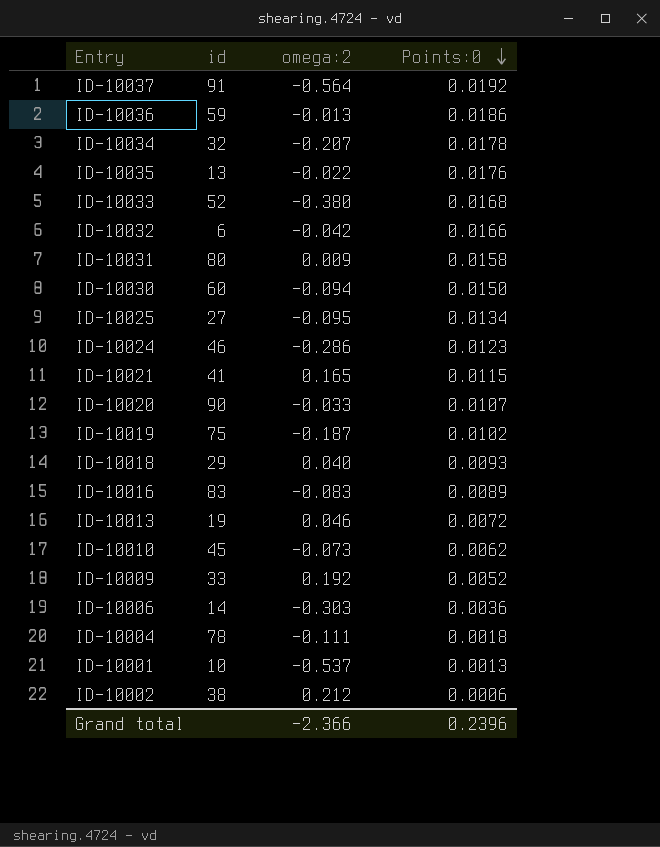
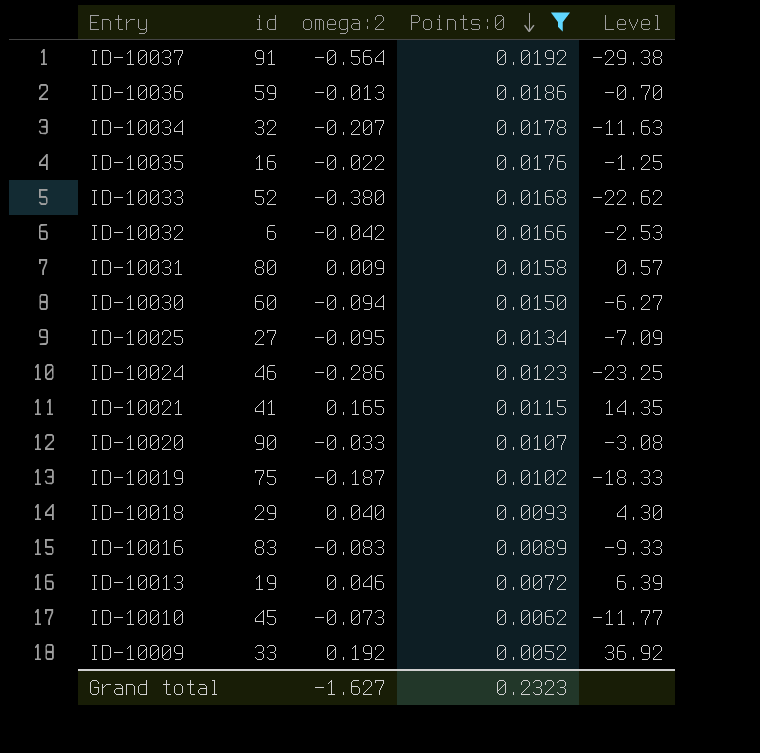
filter: none -> Points:0 >= 0.0052
column Level | formula: none -> [omega:2] / [Points:0]
ID-10035 | id: 13 -> 16
Grand total | omega:2: -2.366 -> -1.627
Grand total | Points:0: 0.2396 -> 0.2323

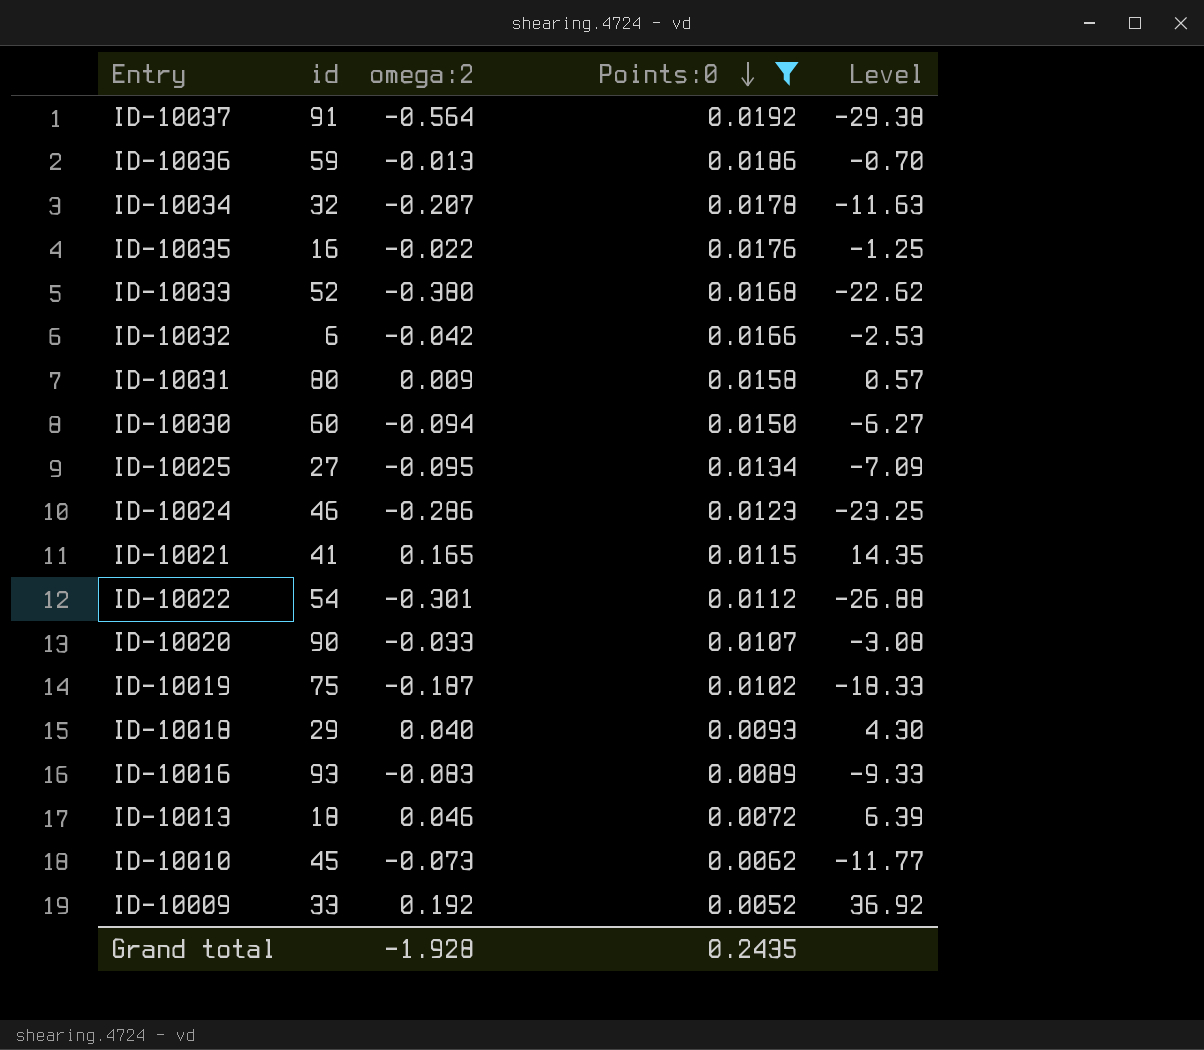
row ID-10022: none -> 54 | -0.301 | 0.0112 | -26.88
ID-10016 | id: 83 -> 93
ID-10013 | id: 19 -> 18
Grand total | omega:2: -1.627 -> -1.928
Grand total | Points:0: 0.2323 -> 0.2435

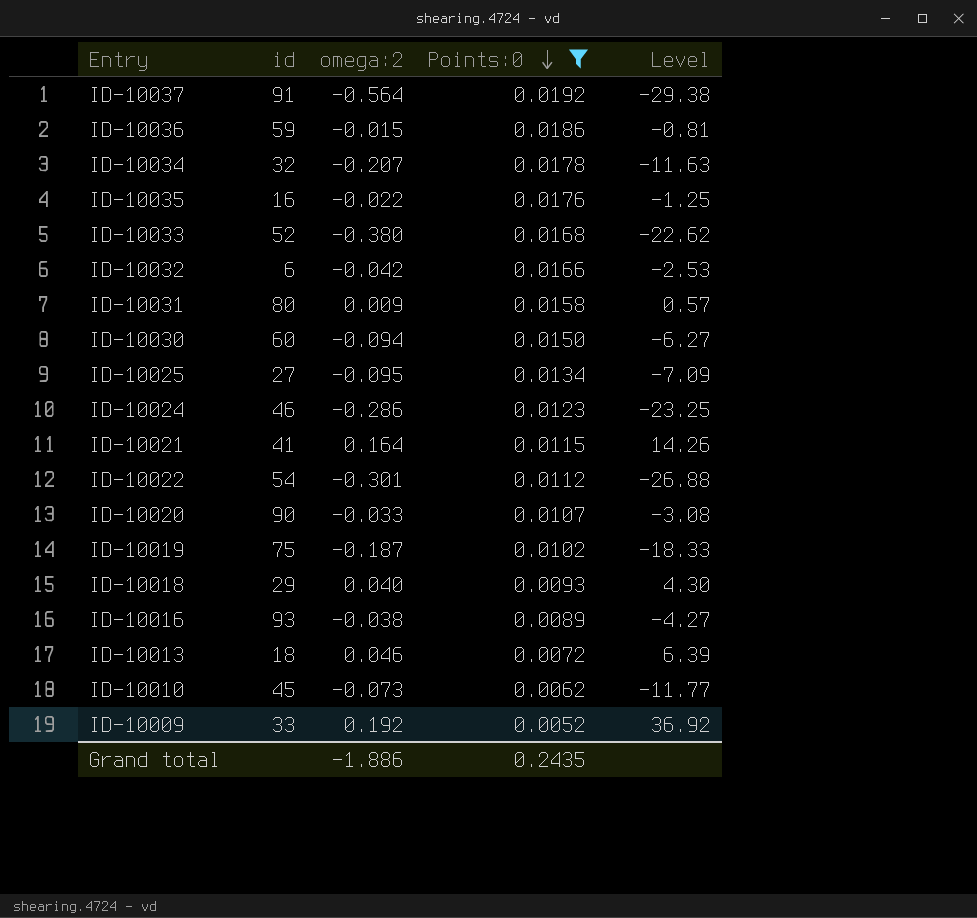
ID-10036 | omega:2: -0.013 -> -0.015
ID-10036 | Level: -0.70 -> -0.81
ID-10021 | omega:2: 0.165 -> 0.164
ID-10021 | Level: 14.35 -> 14.26
ID-10016 | omega:2: -0.083 -> -0.038
ID-10016 | Level: -9.33 -> -4.27
Grand total | omega:2: -1.928 -> -1.886

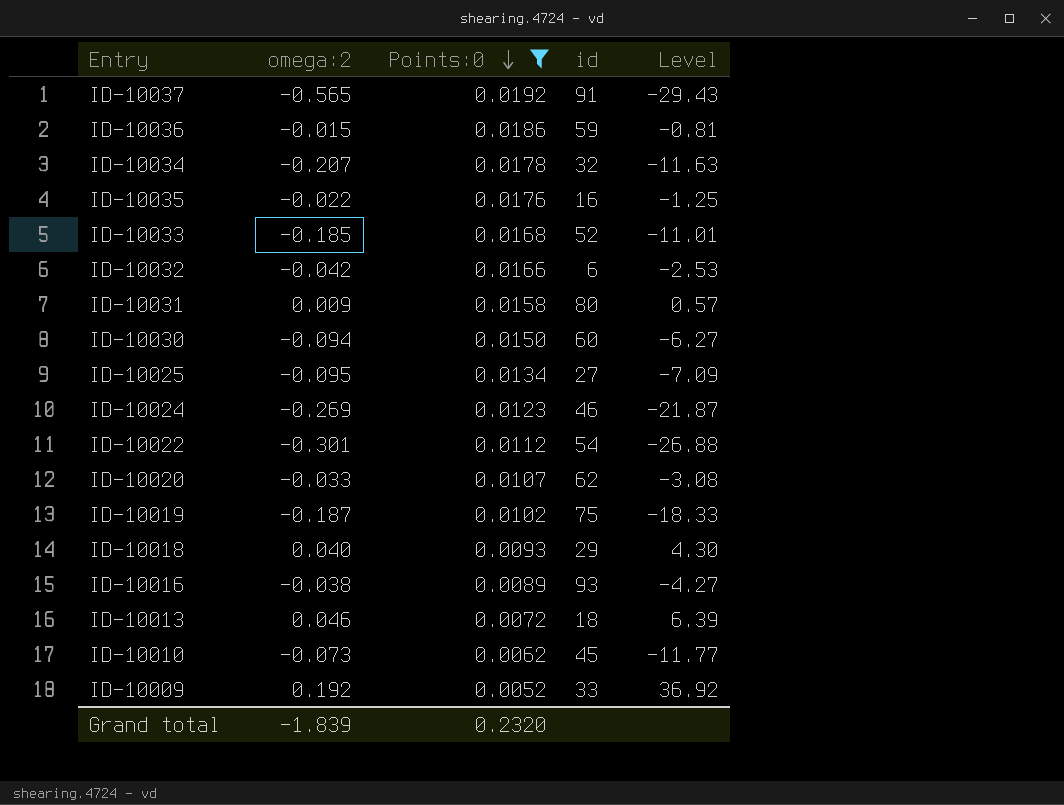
column id | position: 2 -> 4
row ID-10021: 41 | 0.164 | 0.0115 | 14.26 -> none
ID-10037 | omega:2: -0.564 -> -0.565
ID-10037 | Level: -29.38 -> -29.43
ID-10033 | omega:2: -0.380 -> -0.185
ID-10033 | Level: -22.62 -> -11.01
ID-10024 | omega:2: -0.286 -> -0.269
ID-10024 | Level: -23.25 -> -21.87
ID-10020 | id: 90 -> 62
Grand total | omega:2: -1.886 -> -1.839
Grand total | Points:0: 0.2435 -> 0.2320

